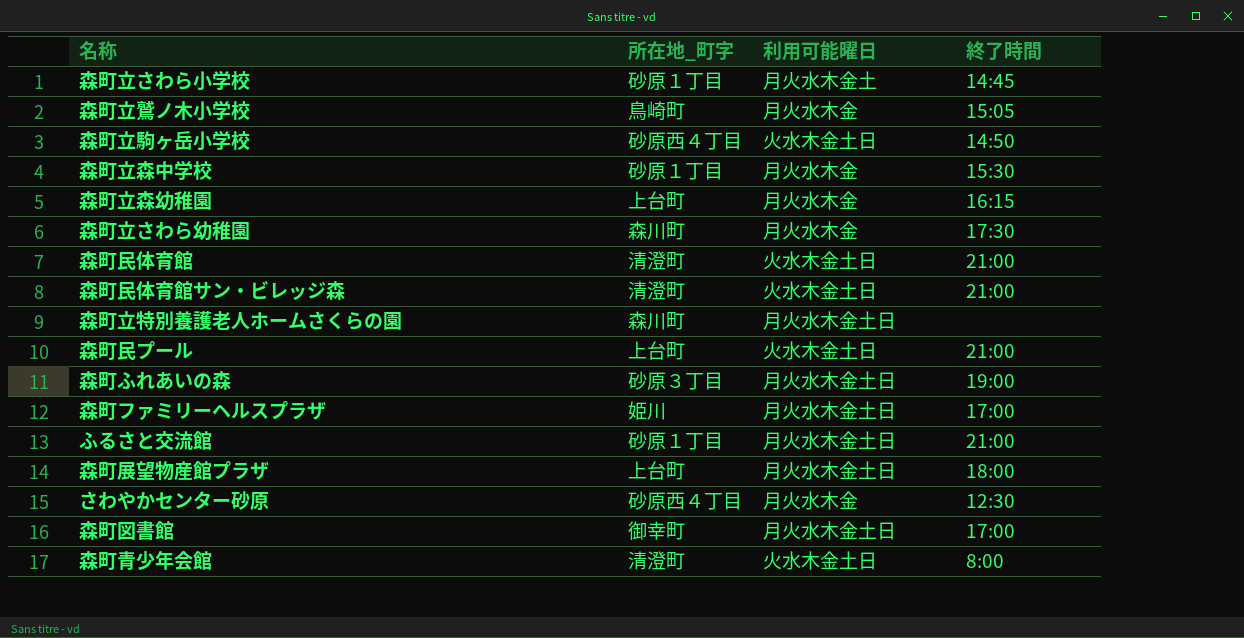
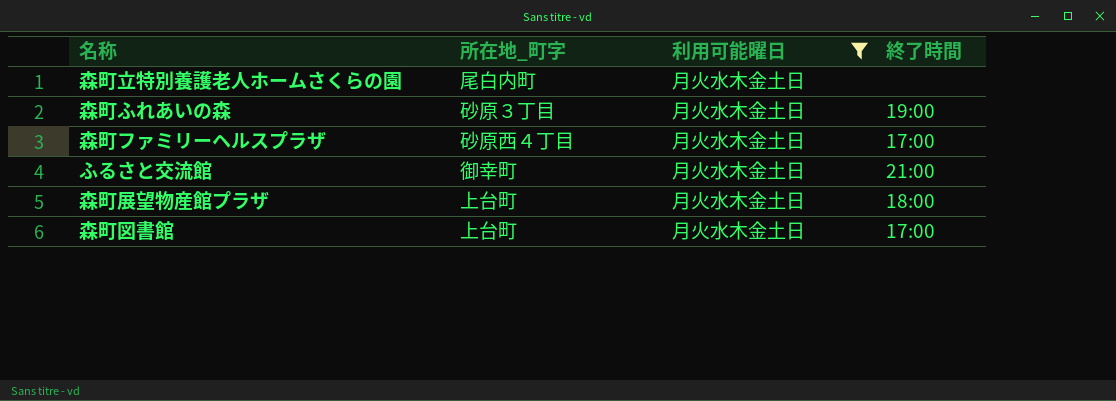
filter: none -> 利用可能曜日 = 月火水木金土日
森町立特別養護老人ホームさくらの園 | 所在地_町字: 森川町 -> 尾白内町
森町ファミリーヘルスプラザ | 所在地_町字: 姫川 -> 砂原西４丁目
ふるさと交流館 | 所在地_町字: 砂原１丁目 -> 御幸町
森町図書館 | 所在地_町字: 御幸町 -> 上台町

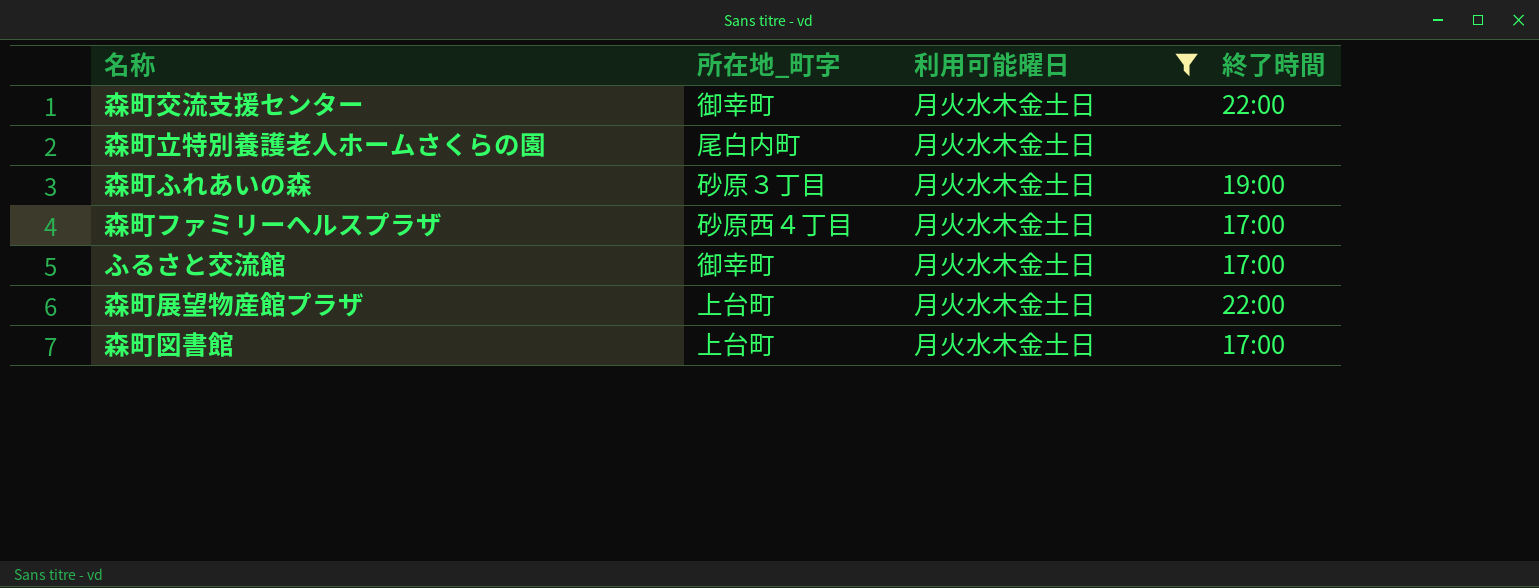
row 森町交流支援センター: none -> 御幸町 | 月火水木金土日 | 22:00
ふるさと交流館 | 終了時間: 21:00 -> 17:00
森町展望物産館プラザ | 終了時間: 18:00 -> 22:00

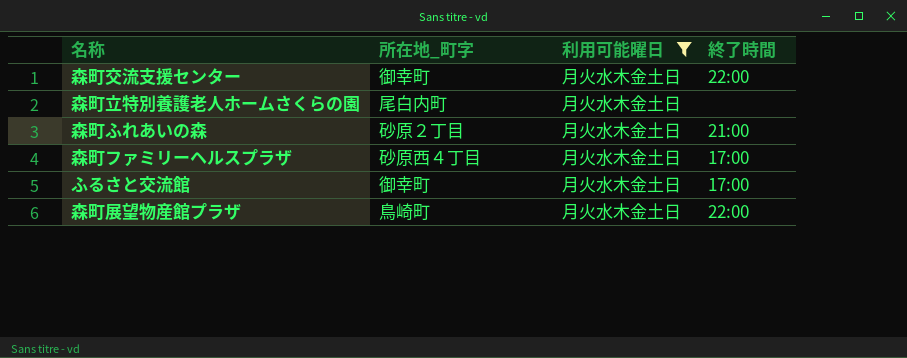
row 森町図書館: 上台町 | 月火水木金土日 | 17:00 -> none
森町ふれあいの森 | 所在地_町字: 砂原３丁目 -> 砂原２丁目
森町ふれあいの森 | 終了時間: 19:00 -> 21:00
森町展望物産館プラザ | 所在地_町字: 上台町 -> 鳥崎町

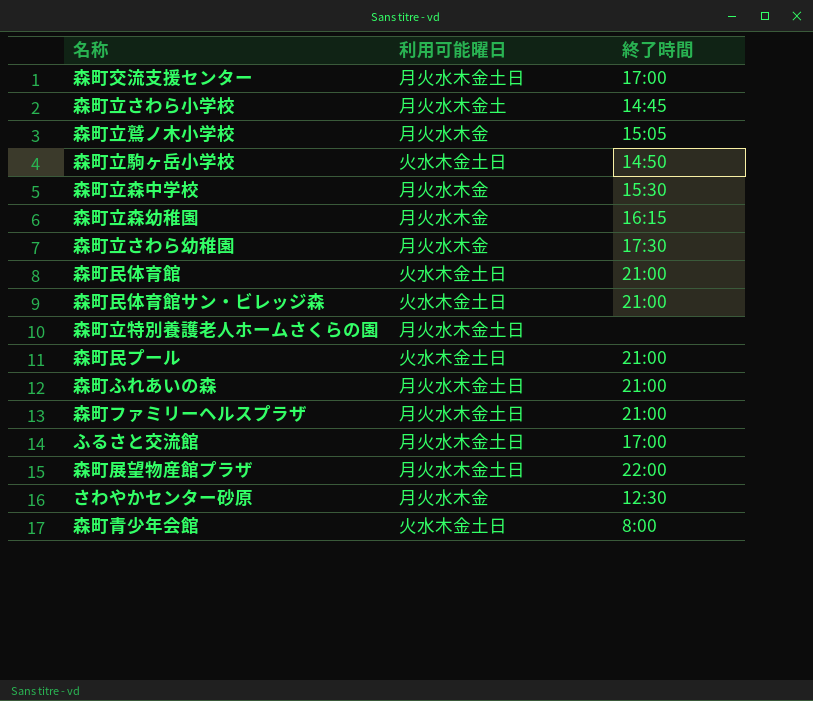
filter: 利用可能曜日 = 月火水木金土日 -> none
column 所在地_町字 | position: 2 -> none
森町交流支援センター | 終了時間: 22:00 -> 17:00
森町ファミリーヘルスプラザ | 終了時間: 17:00 -> 21:00

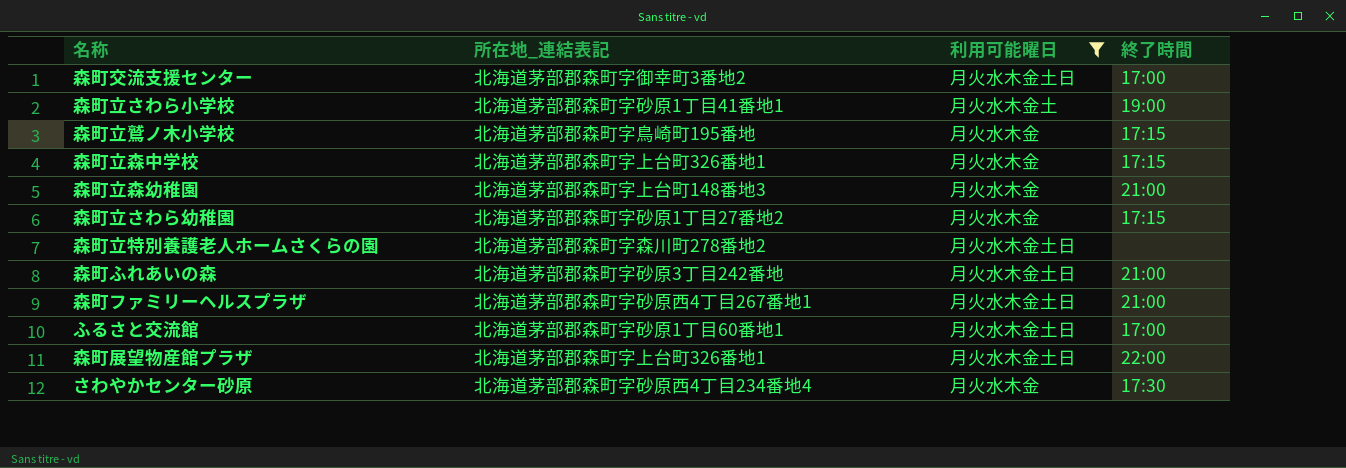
filter: none -> 利用可能曜日 != 火水木金土日
column 所在地_連結表記 | position: none -> 2
森町立さわら小学校 | 終了時間: 14:45 -> 19:00
森町立鷲ノ木小学校 | 終了時間: 15:05 -> 17:15
森町立森中学校 | 終了時間: 15:30 -> 17:15
森町立森幼稚園 | 終了時間: 16:15 -> 21:00
森町立さわら幼稚園 | 終了時間: 17:30 -> 17:15
さわやかセンター砂原 | 終了時間: 12:30 -> 17:30

